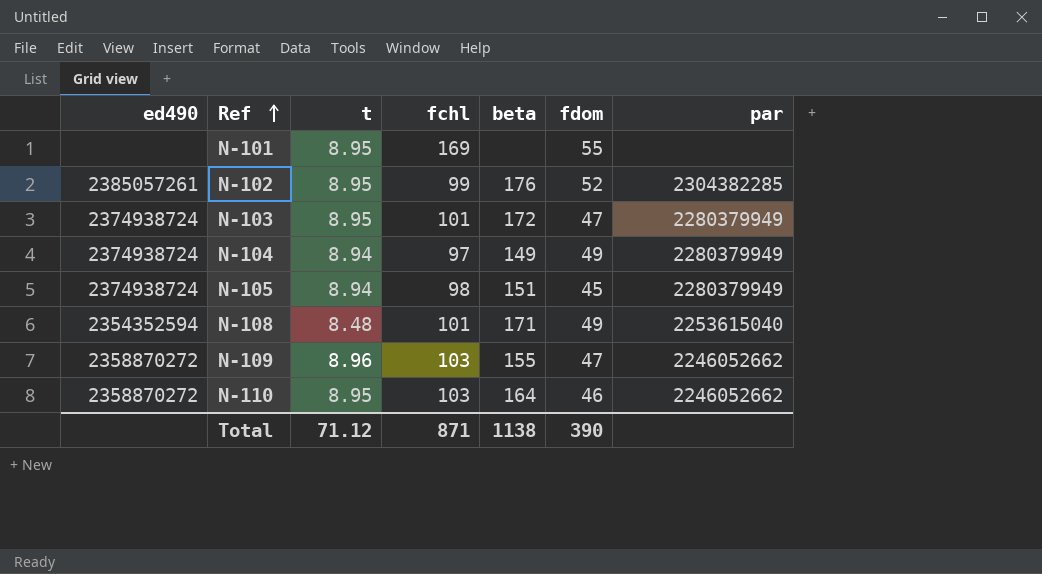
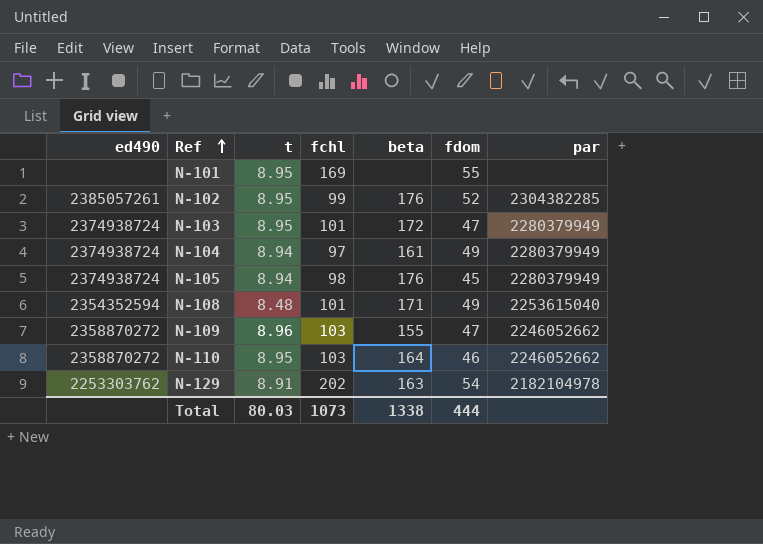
N-104 | beta: 149 -> 161
N-105 | beta: 151 -> 176
row N-129: none -> 2253303762 | 8.91 | 202 | 163 | 54 | 2182104978
Total | t: 71.12 -> 80.03
Total | fchl: 871 -> 1073
Total | beta: 1138 -> 1338
Total | fdom: 390 -> 444

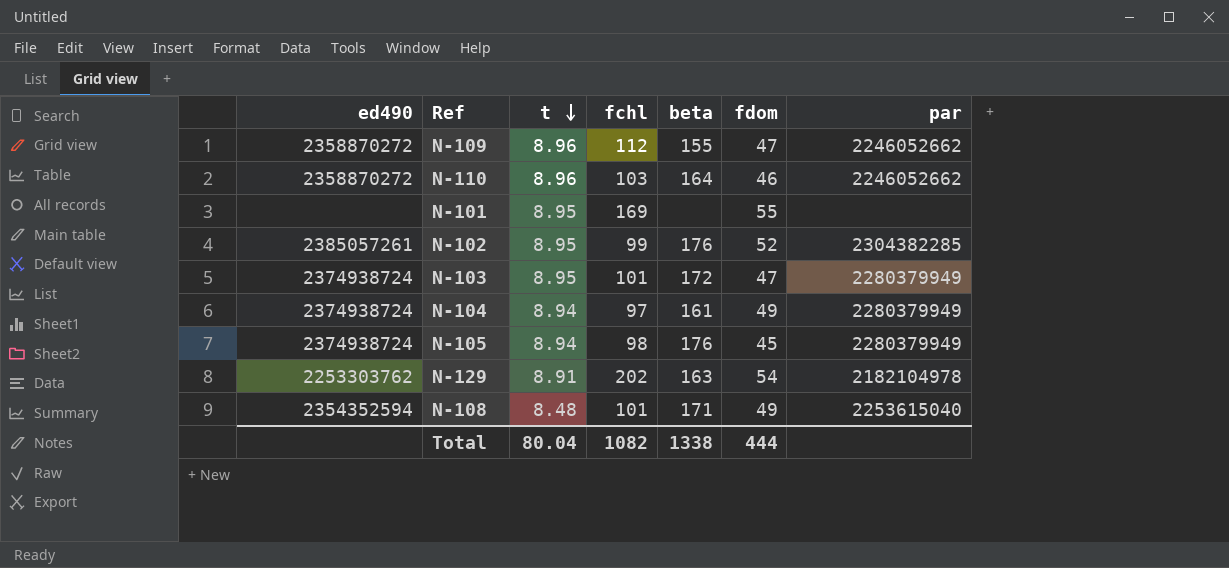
row order: Ref ascending -> t descending
N-109 | fchl: 103 -> 112
N-110 | t: 8.95 -> 8.96
Total | t: 80.03 -> 80.04
Total | fchl: 1073 -> 1082

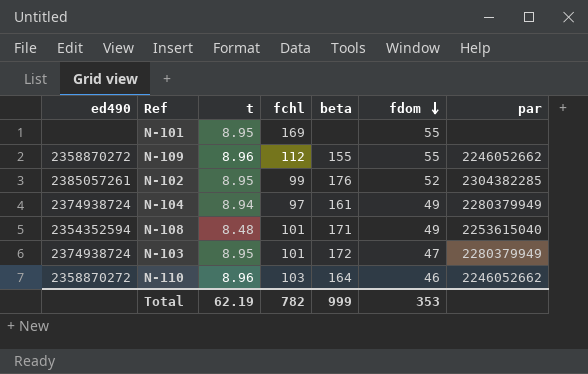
row order: t descending -> fdom descending
row N-105: 2374938724 | 8.94 | 98 | 176 | 45 | 2280379949 -> none
row N-129: 2253303762 | 8.91 | 202 | 163 | 54 | 2182104978 -> none
N-109 | fdom: 47 -> 55
Total | t: 80.04 -> 62.19
Total | fchl: 1082 -> 782
Total | beta: 1338 -> 999
Total | fdom: 444 -> 353

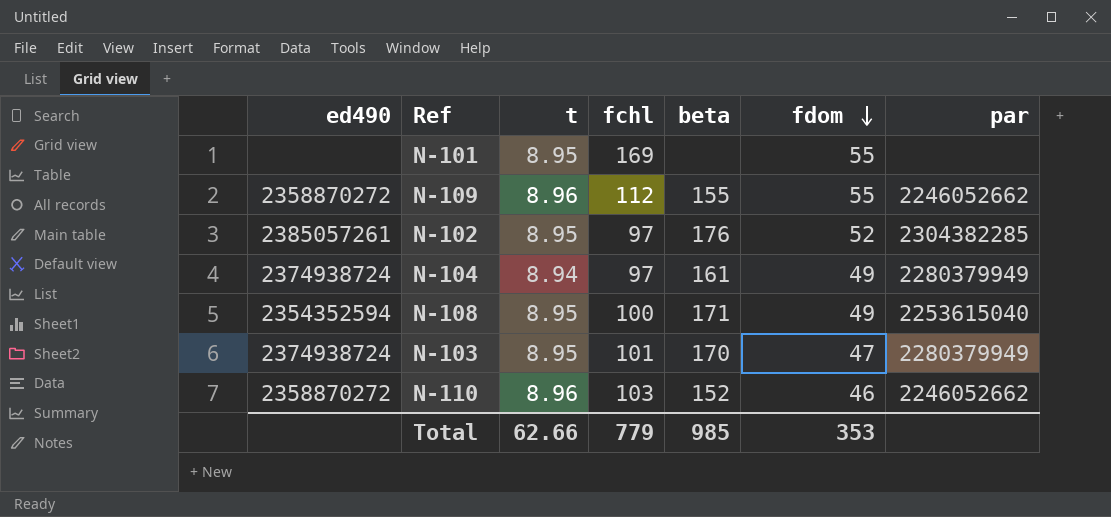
N-102 | fchl: 99 -> 97
N-108 | t: 8.48 -> 8.95
N-108 | fchl: 101 -> 100
N-103 | beta: 172 -> 170
N-110 | beta: 164 -> 152
Total | t: 62.19 -> 62.66
Total | fchl: 782 -> 779
Total | beta: 999 -> 985

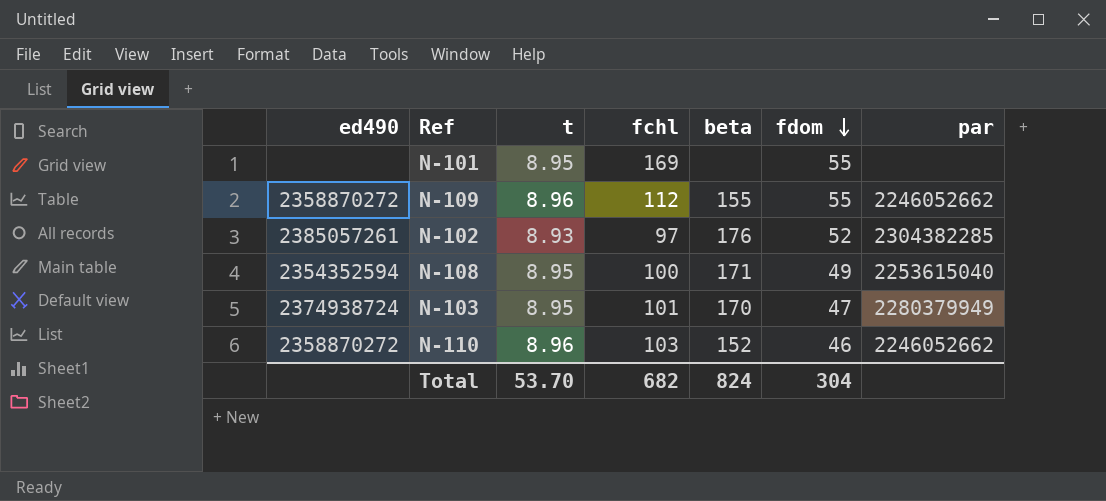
row N-104: 2374938724 | 8.94 | 97 | 161 | 49 | 2280379949 -> none
N-102 | t: 8.95 -> 8.93
Total | t: 62.66 -> 53.70
Total | fchl: 779 -> 682
Total | beta: 985 -> 824
Total | fdom: 353 -> 304

